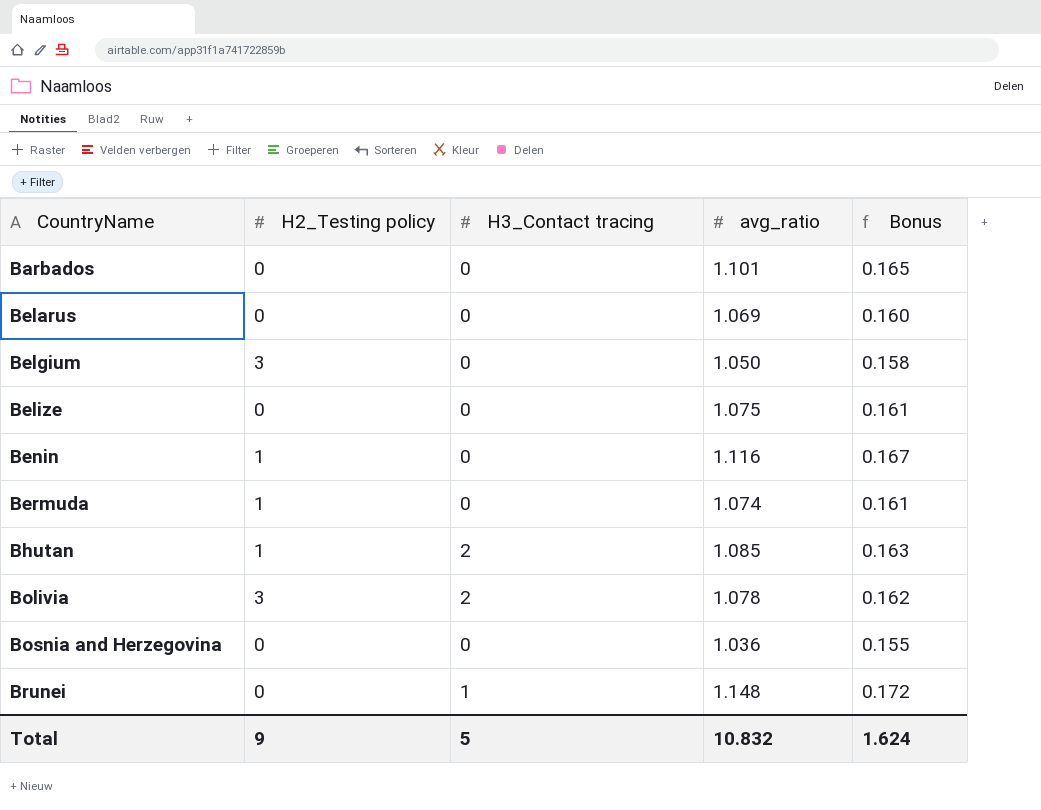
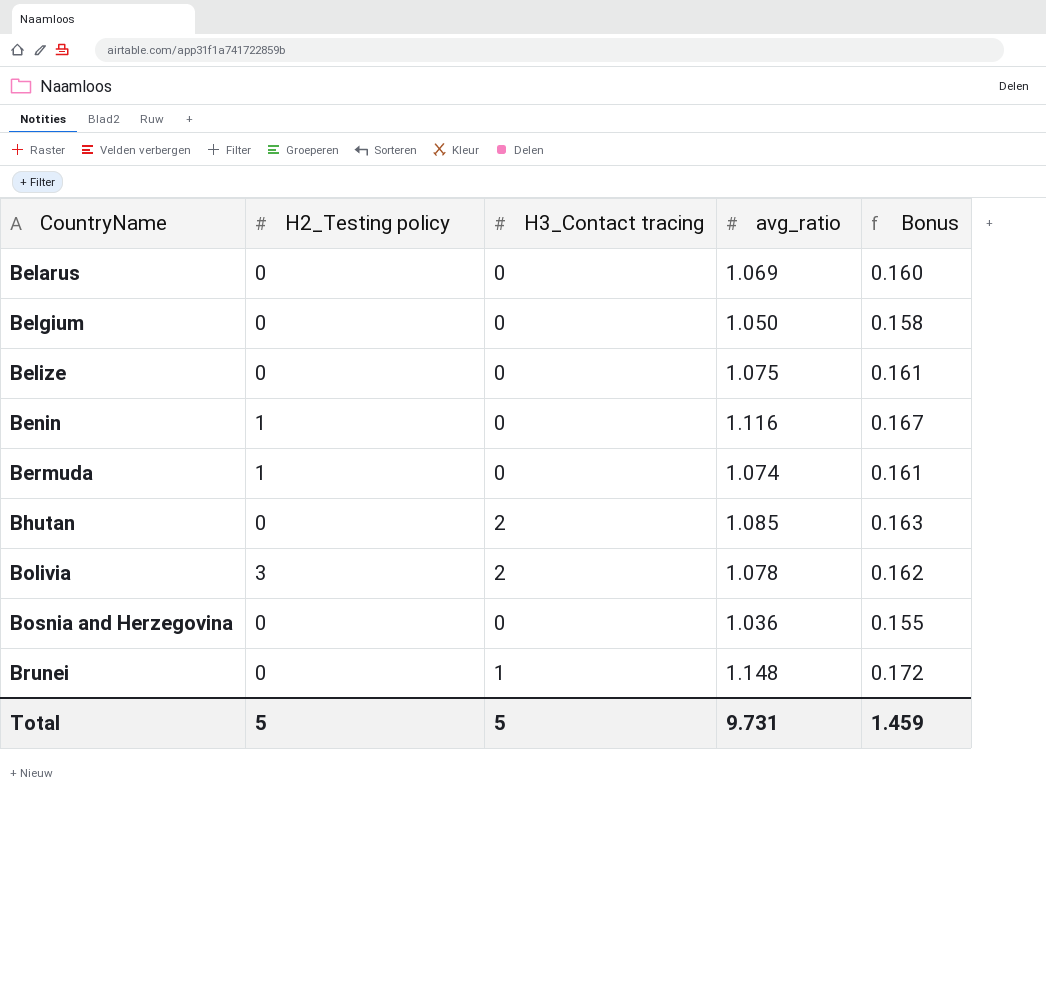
row Barbados: 0 | 0 | 1.101 | 0.165 -> none
Belgium | H2_Testing policy: 3 -> 0
Bhutan | H2_Testing policy: 1 -> 0
Total | H2_Testing policy: 9 -> 5
Total | avg_ratio: 10.832 -> 9.731
Total | Bonus: 1.624 -> 1.459

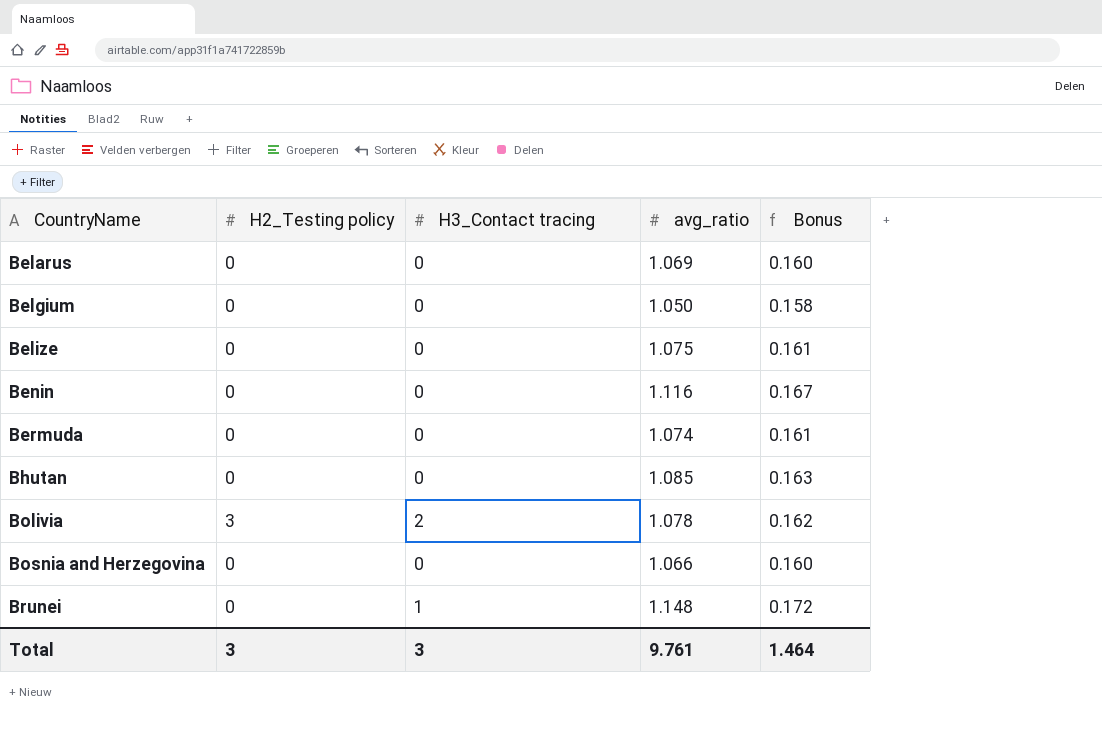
Benin | H2_Testing policy: 1 -> 0
Bermuda | H2_Testing policy: 1 -> 0
Bhutan | H3_Contact tracing: 2 -> 0
Bosnia and Herzegovina | avg_ratio: 1.036 -> 1.066
Bosnia and Herzegovina | Bonus: 0.155 -> 0.160
Total | H2_Testing policy: 5 -> 3
Total | H3_Contact tracing: 5 -> 3
Total | avg_ratio: 9.731 -> 9.761
Total | Bonus: 1.459 -> 1.464

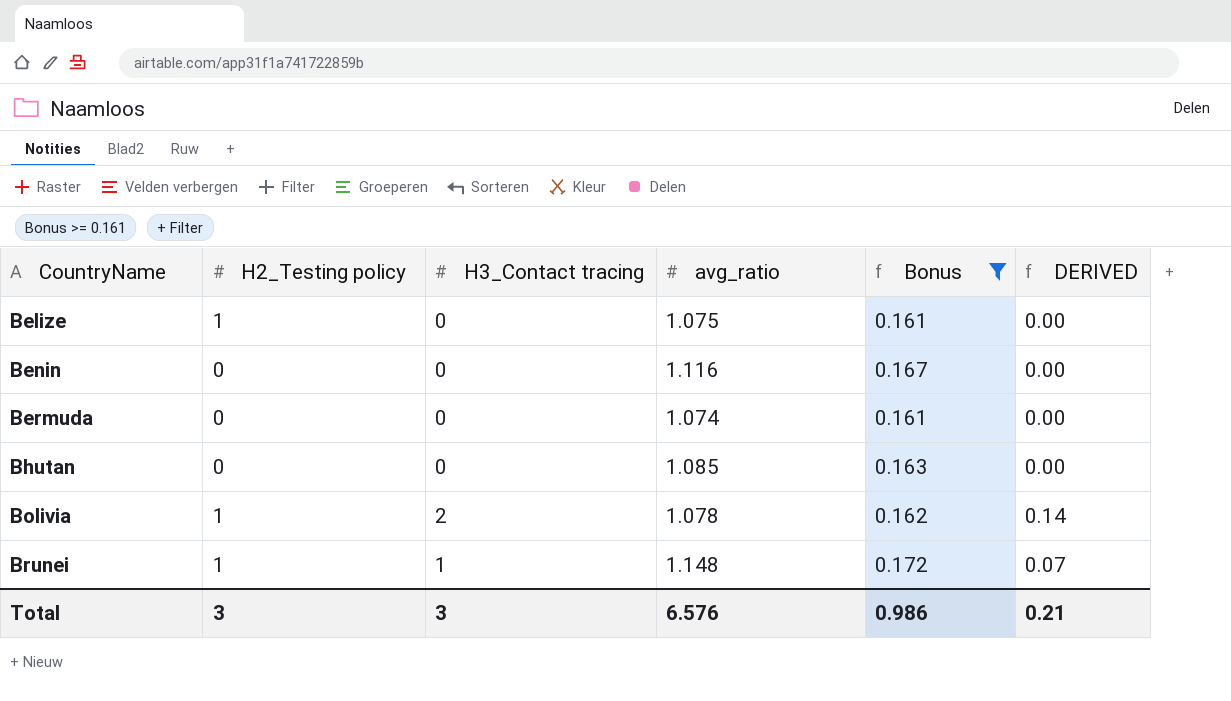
filter: none -> Bonus >= 0.161
column DERIVED | formula: none -> [H3_Contact tracing] * 0.07
Belize | H2_Testing policy: 0 -> 1
Bolivia | H2_Testing policy: 3 -> 1
Brunei | H2_Testing policy: 0 -> 1
Total | avg_ratio: 9.761 -> 6.576
Total | Bonus: 1.464 -> 0.986

